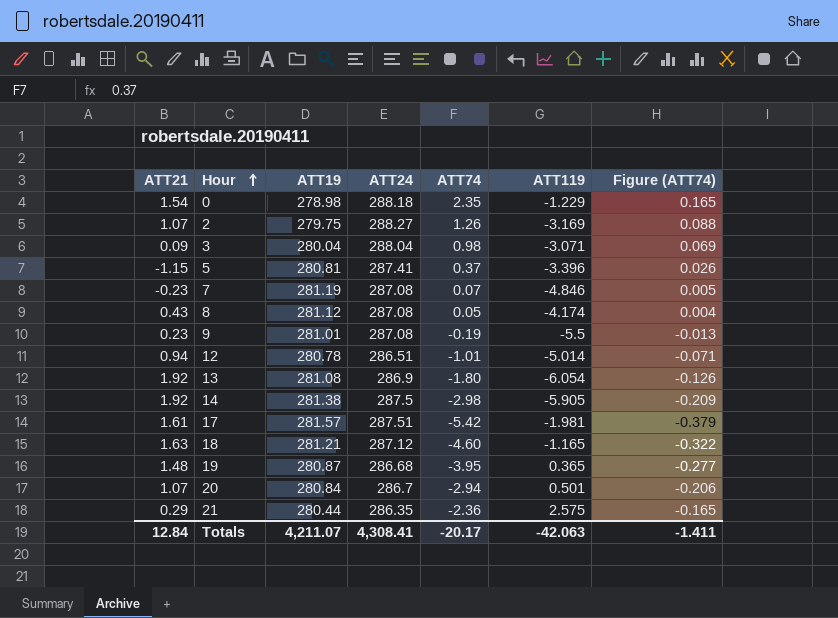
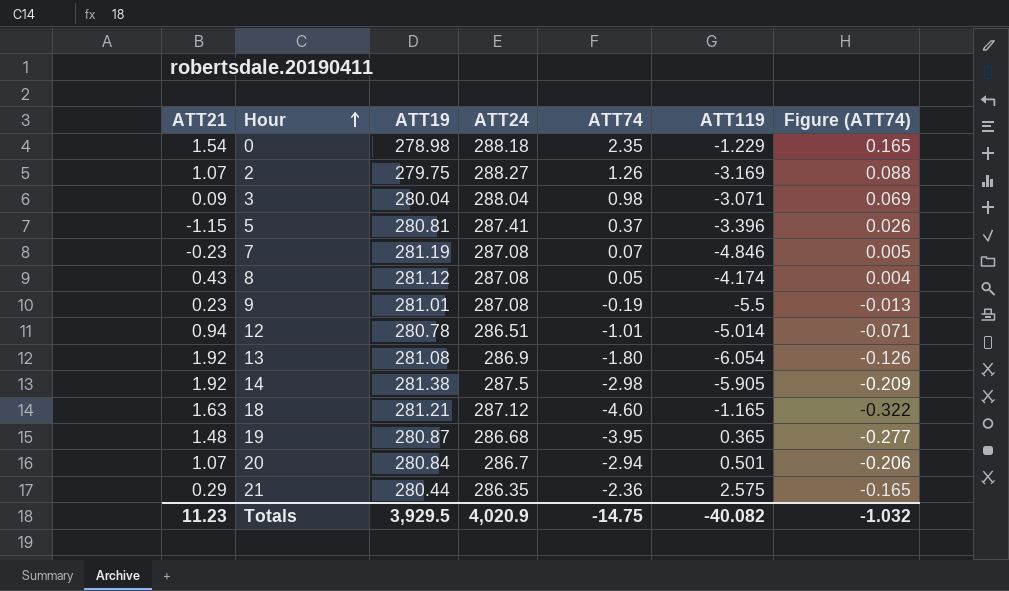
row 17: 1.61 | 281.57 | 287.51 | -5.42 | -1.981 | -0.379 -> none
Totals | ATT21: 12.84 -> 11.23
Totals | ATT19: 4,211.07 -> 3,929.5
Totals | ATT24: 4,308.41 -> 4,020.9
Totals | ATT74: -20.17 -> -14.75
Totals | ATT119: -42.063 -> -40.082
Totals | Figure (ATT74): -1.411 -> -1.032

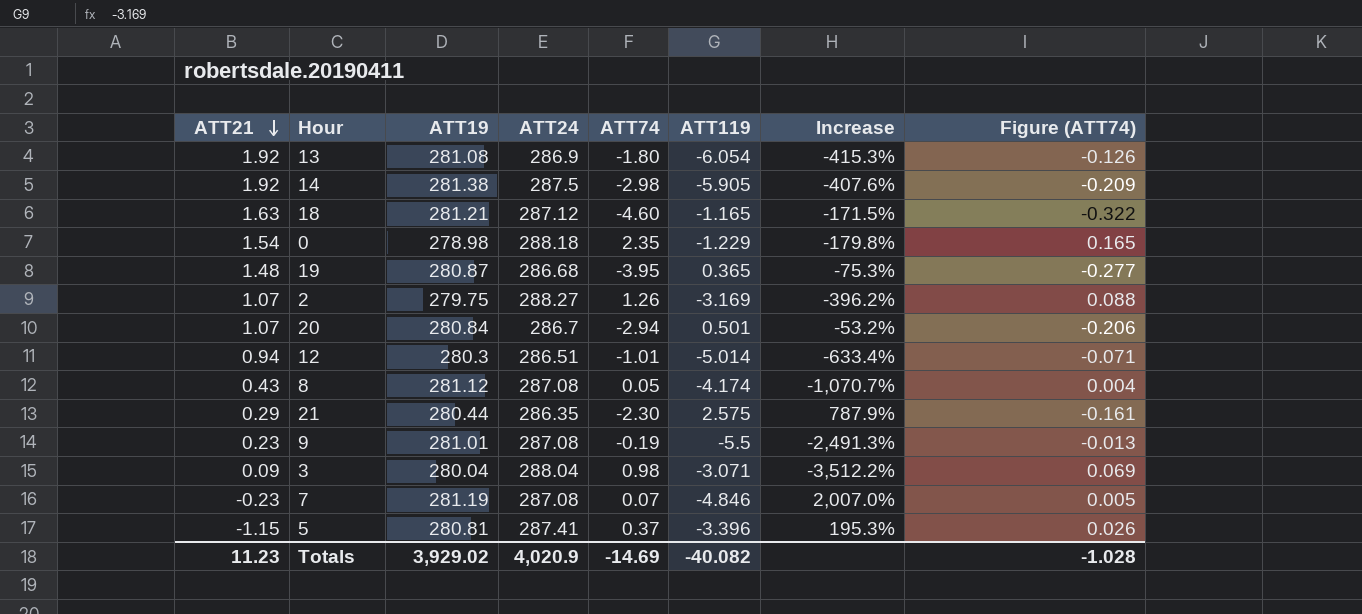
row order: Hour ascending -> ATT21 descending
column Increase | formula: none -> ([ATT119] - [ATT21]) / [ATT21]
12 | ATT19: 280.78 -> 280.3
21 | ATT74: -2.36 -> -2.30
21 | Figure (ATT74): -0.165 -> -0.161
Totals | ATT19: 3,929.5 -> 3,929.02
Totals | ATT74: -14.75 -> -14.69
Totals | Figure (ATT74): -1.032 -> -1.028

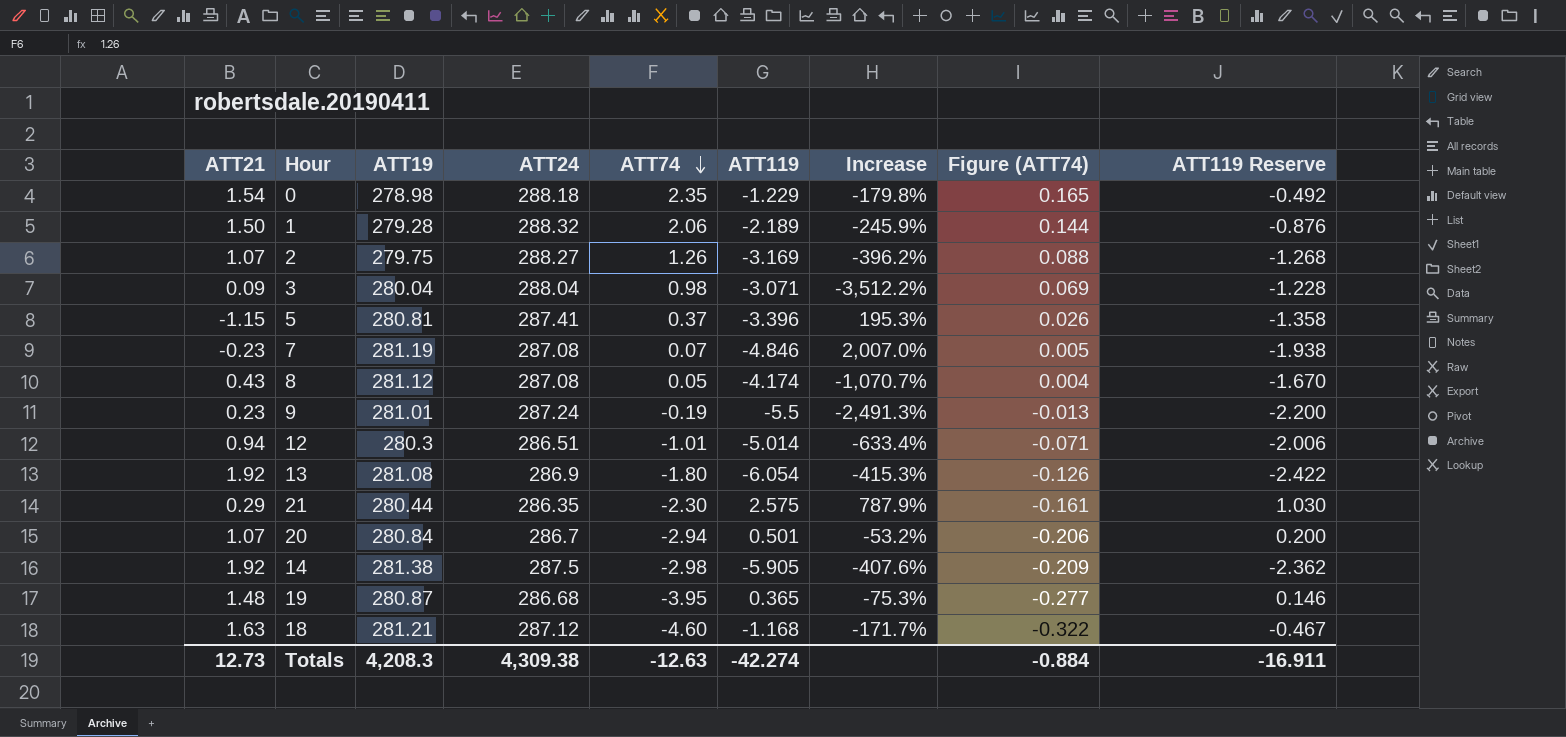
row order: ATT21 descending -> ATT74 descending
column ATT119 Reserve | formula: none -> [ATT119] * 0.4
row 1: none -> 1.50 | 279.28 | 288.32 | 2.06 | -2.189 | -245.9% | 0.144 | -0.876
9 | ATT24: 287.08 -> 287.24
18 | ATT119: -1.165 -> -1.168
18 | Increase: -171.5% -> -171.7%
Totals | ATT21: 11.23 -> 12.73
Totals | ATT19: 3,929.02 -> 4,208.3
Totals | ATT24: 4,020.9 -> 4,309.38
Totals | ATT74: -14.69 -> -12.63
Totals | ATT119: -40.082 -> -42.274
Totals | Figure (ATT74): -1.028 -> -0.884

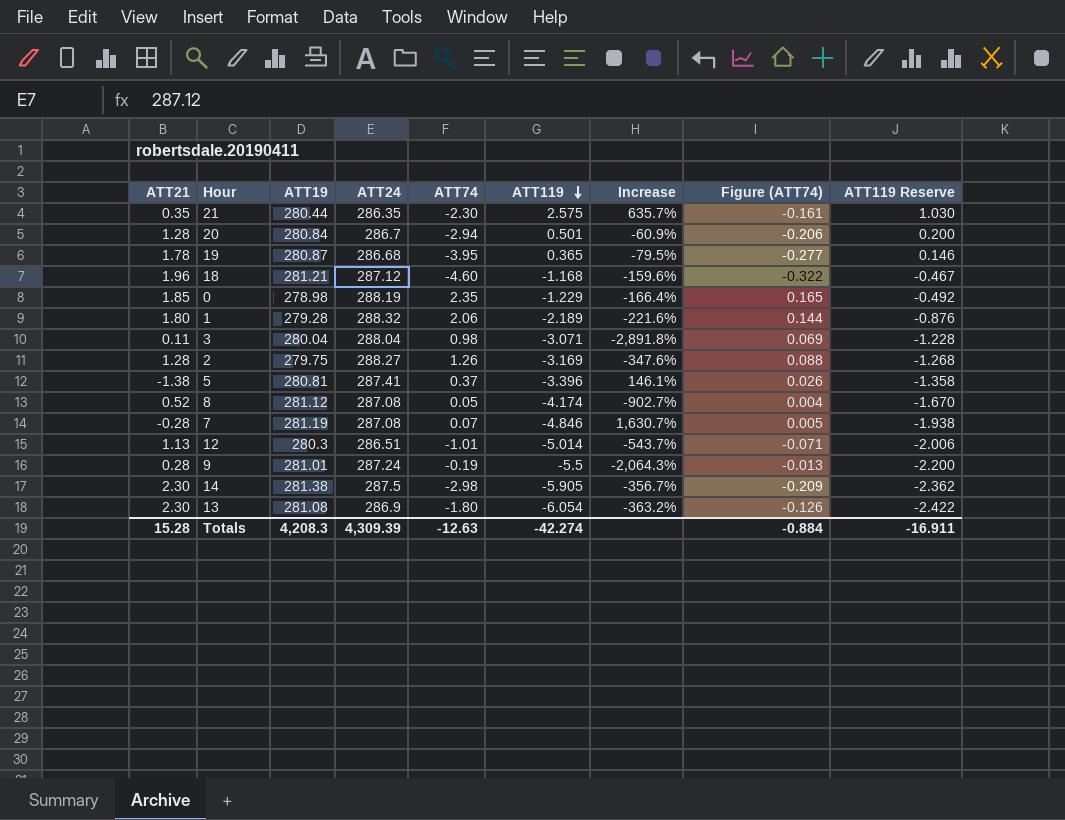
row order: ATT74 descending -> ATT119 descending
21 | ATT21: 0.29 -> 0.35
21 | Increase: 787.9% -> 635.7%
20 | ATT21: 1.07 -> 1.28
20 | Increase: -53.2% -> -60.9%
19 | ATT21: 1.48 -> 1.78
19 | Increase: -75.3% -> -79.5%
18 | ATT21: 1.63 -> 1.96
18 | Increase: -171.7% -> -159.6%
0 | ATT21: 1.54 -> 1.85
0 | ATT24: 288.18 -> 288.19
0 | Increase: -179.8% -> -166.4%
1 | ATT21: 1.50 -> 1.80
1 | Increase: -245.9% -> -221.6%
3 | ATT21: 0.09 -> 0.11
3 | Increase: -3,512.2% -> -2,891.8%
2 | ATT21: 1.07 -> 1.28
2 | Increase: -396.2% -> -347.6%
5 | ATT21: -1.15 -> -1.38
5 | Increase: 195.3% -> 146.1%
8 | ATT21: 0.43 -> 0.52
8 | Increase: -1,070.7% -> -902.7%
7 | ATT21: -0.23 -> -0.28
7 | Increase: 2,007.0% -> 1,630.7%
12 | ATT21: 0.94 -> 1.13
12 | Increase: -633.4% -> -543.7%
9 | ATT21: 0.23 -> 0.28
9 | Increase: -2,491.3% -> -2,064.3%
14 | ATT21: 1.92 -> 2.30
14 | Increase: -407.6% -> -356.7%
13 | ATT21: 1.92 -> 2.30
13 | Increase: -415.3% -> -363.2%
Totals | ATT21: 12.73 -> 15.28
Totals | ATT24: 4,309.38 -> 4,309.39

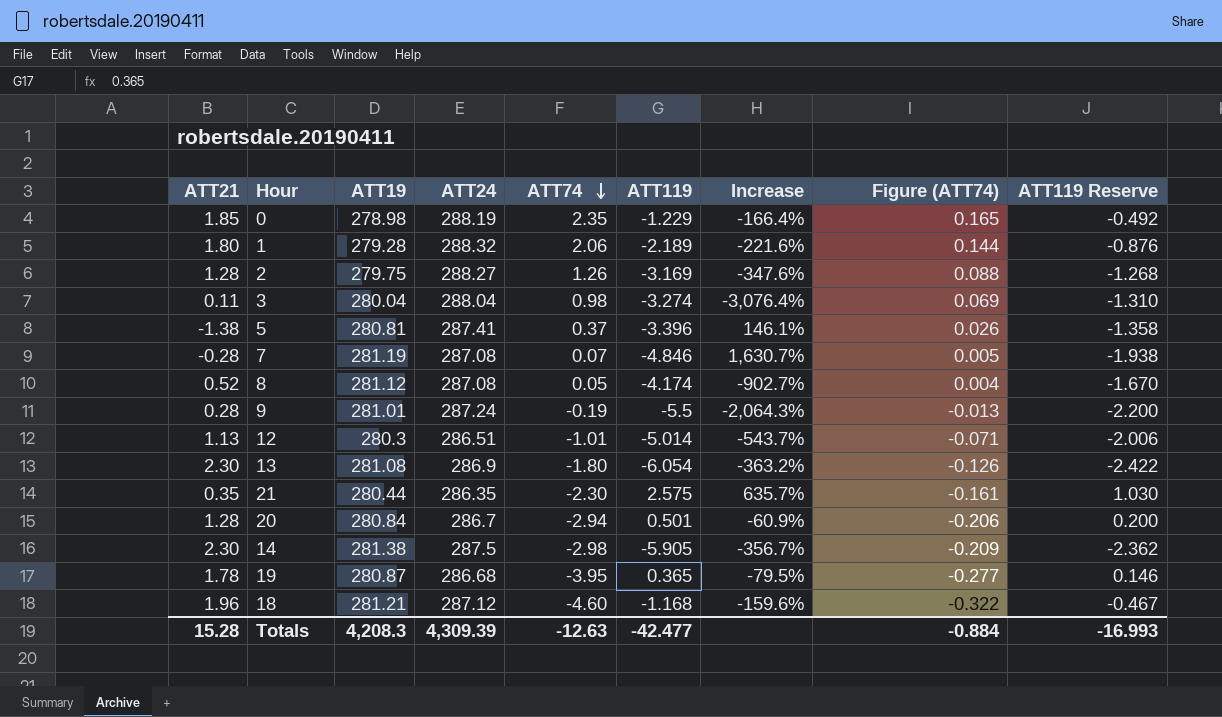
row order: ATT119 descending -> ATT74 descending
3 | ATT119: -3.071 -> -3.274
3 | Increase: -2,891.8% -> -3,076.4%
3 | ATT119 Reserve: -1.228 -> -1.310
Totals | ATT119: -42.274 -> -42.477
Totals | ATT119 Reserve: -16.911 -> -16.993

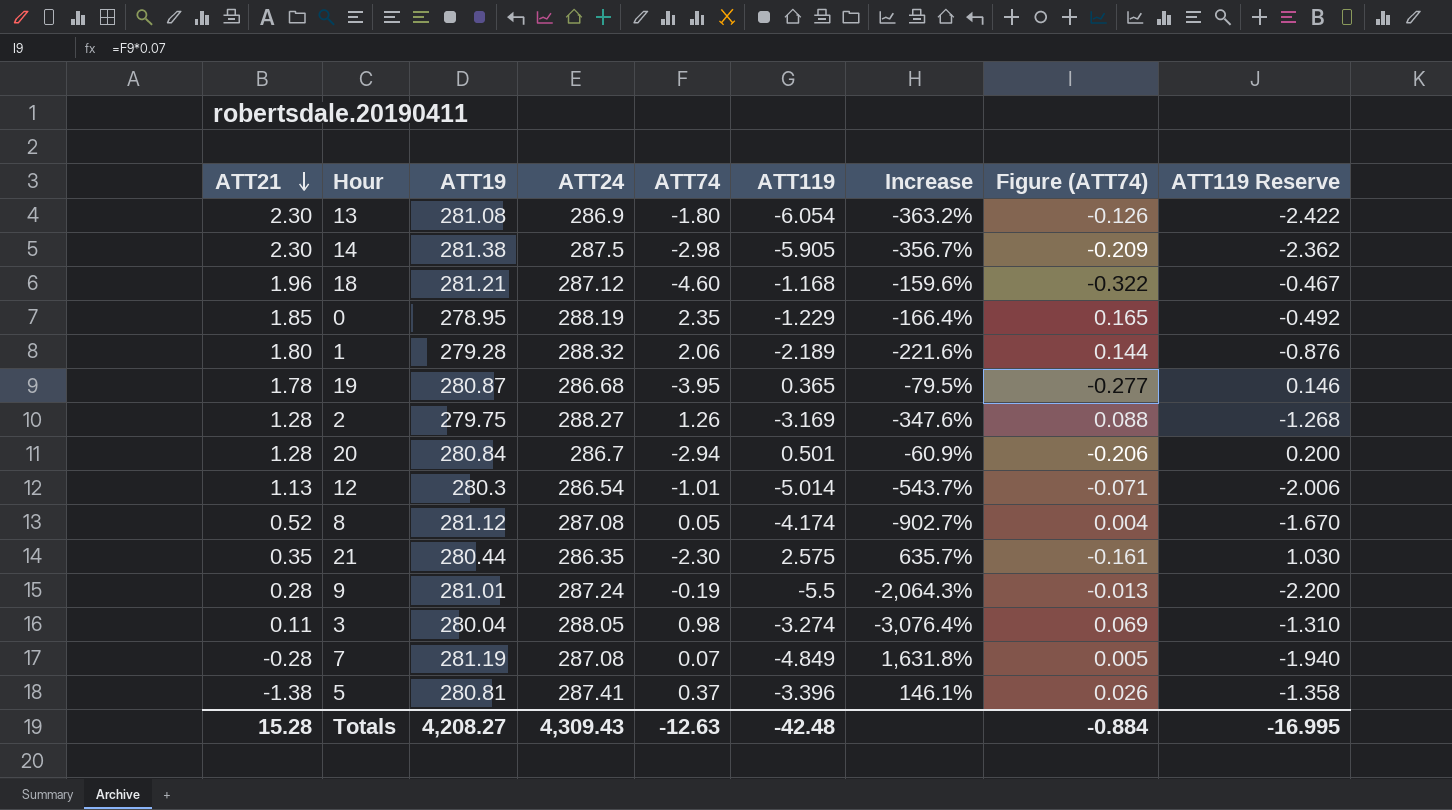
row order: ATT74 descending -> ATT21 descending
0 | ATT19: 278.98 -> 278.95
12 | ATT24: 286.51 -> 286.54
3 | ATT24: 288.04 -> 288.05
7 | ATT119: -4.846 -> -4.849
7 | Increase: 1,630.7% -> 1,631.8%
7 | ATT119 Reserve: -1.938 -> -1.940
Totals | ATT19: 4,208.3 -> 4,208.27
Totals | ATT24: 4,309.39 -> 4,309.43
Totals | ATT119: -42.477 -> -42.48
Totals | ATT119 Reserve: -16.993 -> -16.995

